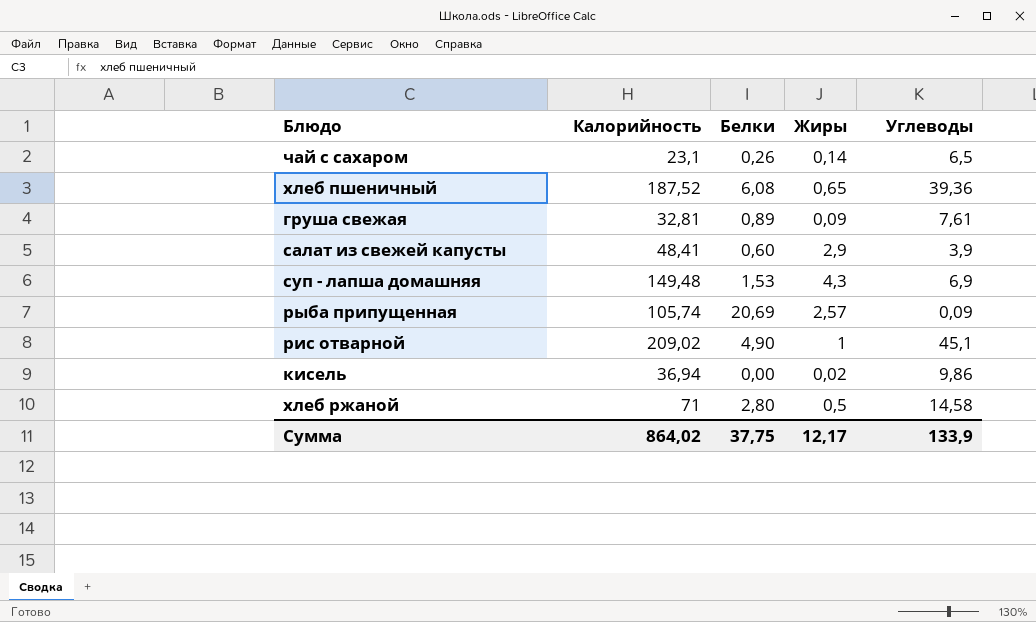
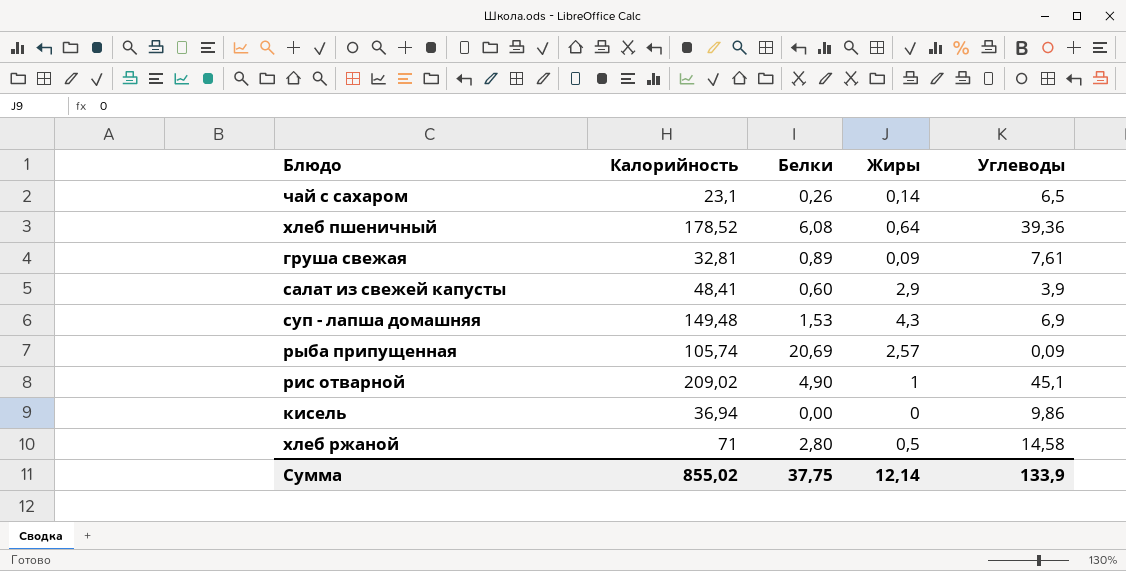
хлеб пшеничный | Калорийность: 187,52 -> 178,52
хлеб пшеничный | Жиры: 0,65 -> 0,64
кисель | Жиры: 0,02 -> 0
Сумма | Калорийность: 864,02 -> 855,02
Сумма | Жиры: 12,17 -> 12,14

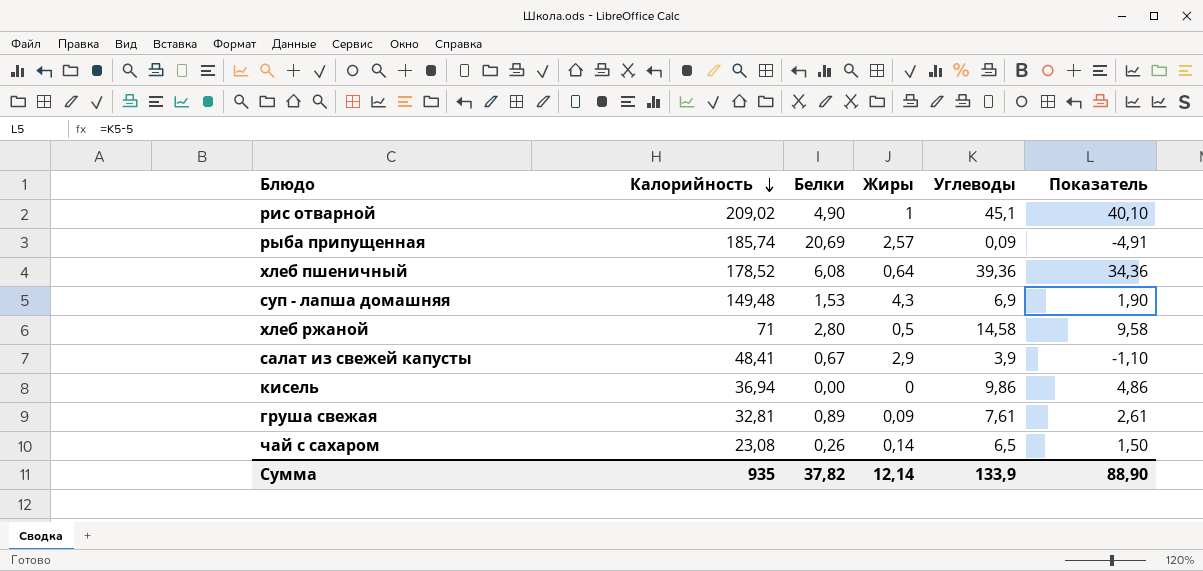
row order: none -> Калорийность descending
column Показатель | formula: none -> [Углеводы] - 5
рыба припущенная | Калорийность: 105,74 -> 185,74
салат из свежей капусты | Белки: 0,60 -> 0,67
чай с сахаром | Калорийность: 23,1 -> 23,08
Сумма | Калорийность: 855,02 -> 935
Сумма | Белки: 37,75 -> 37,82

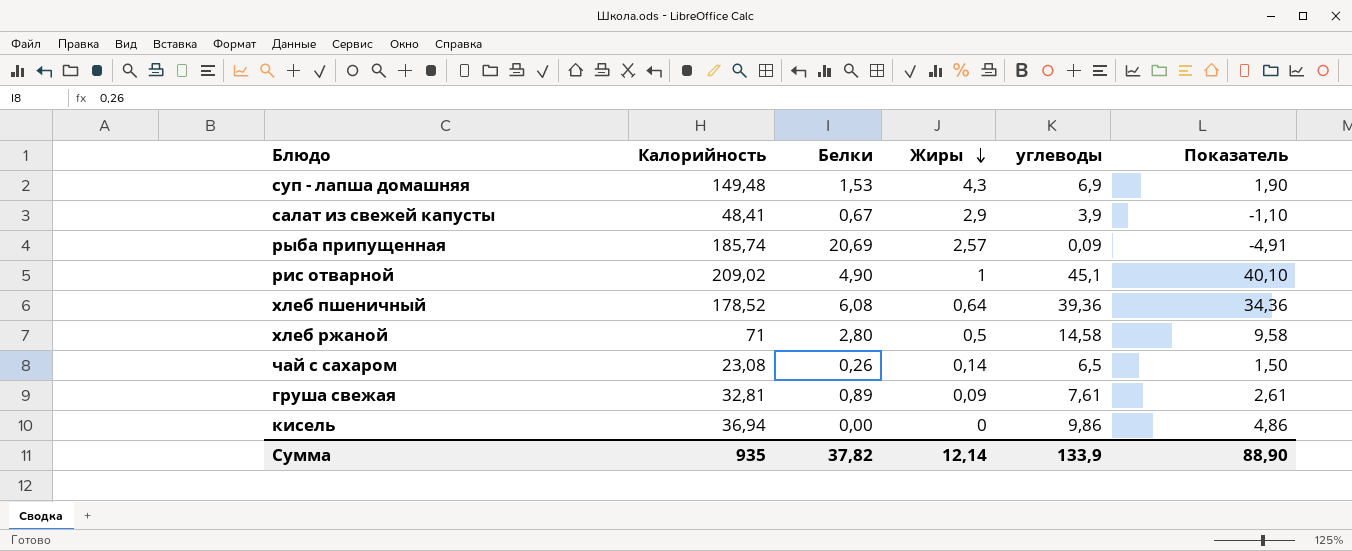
row order: Калорийность descending -> Жиры descending
column name: Углеводы -> углеводы

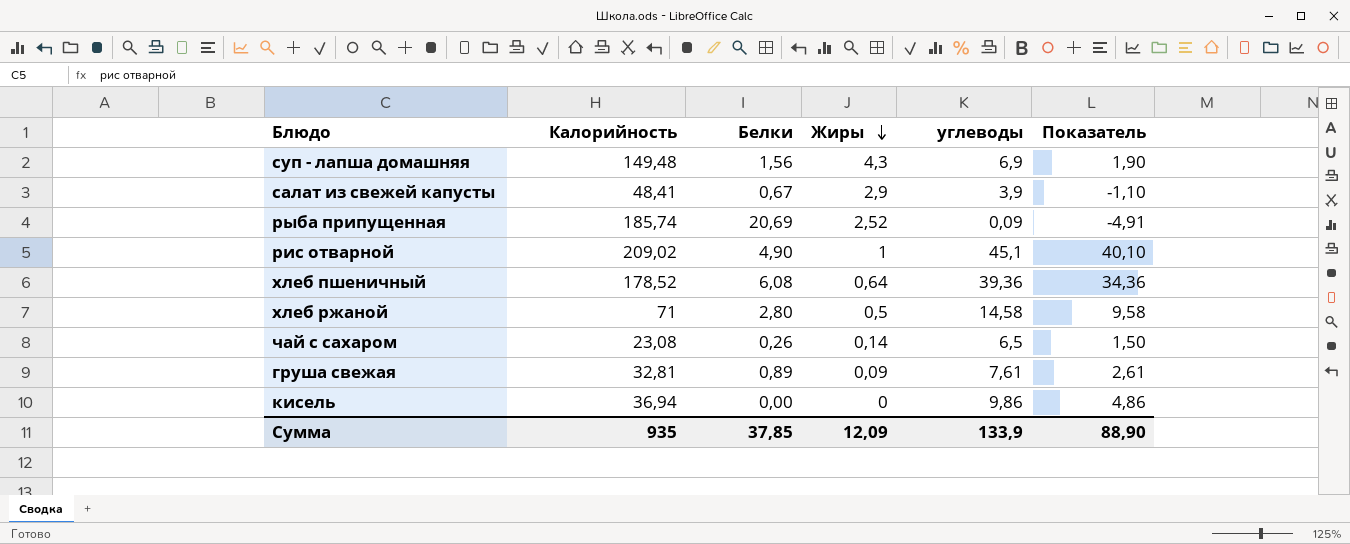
суп - лапша домашняя | Белки: 1,53 -> 1,56
рыба припущенная | Жиры: 2,57 -> 2,52
Сумма | Белки: 37,82 -> 37,85
Сумма | Жиры: 12,14 -> 12,09

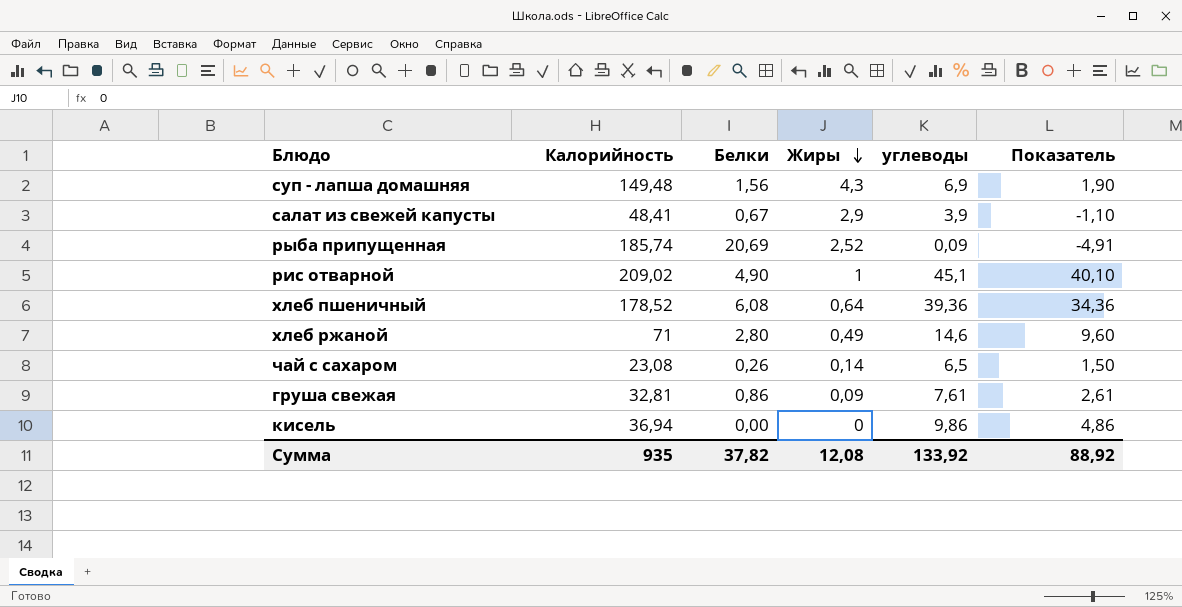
хлеб ржаной | Жиры: 0,5 -> 0,49
хлеб ржаной | углеводы: 14,58 -> 14,6
хлеб ржаной | Показатель: 9,58 -> 9,60
груша свежая | Белки: 0,89 -> 0,86
Сумма | Белки: 37,85 -> 37,82
Сумма | Жиры: 12,09 -> 12,08
Сумма | углеводы: 133,9 -> 133,92
Сумма | Показатель: 88,90 -> 88,92

